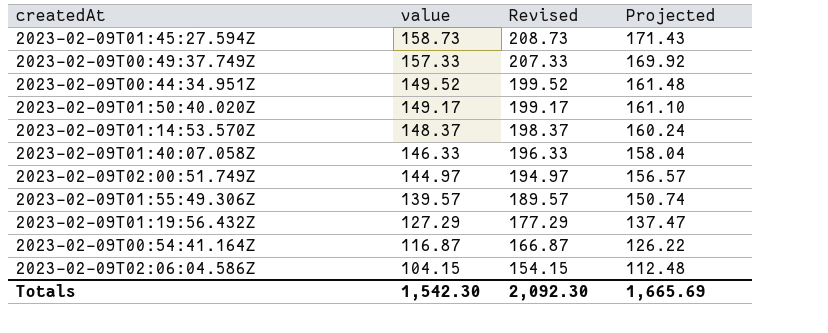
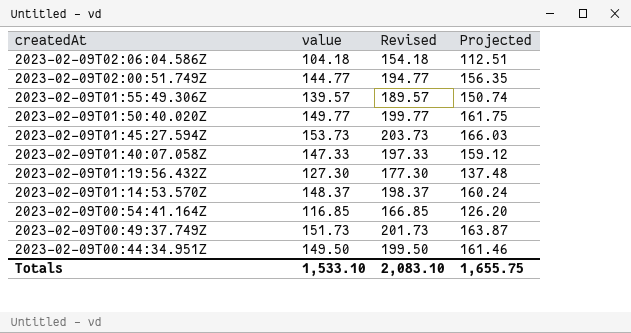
row order: value descending -> createdAt descending
2023-02-09T02:06:04.586Z | value: 104.15 -> 104.18
2023-02-09T02:06:04.586Z | Revised: 154.15 -> 154.18
2023-02-09T02:06:04.586Z | Projected: 112.48 -> 112.51
2023-02-09T02:00:51.749Z | value: 144.97 -> 144.77
2023-02-09T02:00:51.749Z | Revised: 194.97 -> 194.77
2023-02-09T02:00:51.749Z | Projected: 156.57 -> 156.35
2023-02-09T01:50:40.020Z | value: 149.17 -> 149.77
2023-02-09T01:50:40.020Z | Revised: 199.17 -> 199.77
2023-02-09T01:50:40.020Z | Projected: 161.10 -> 161.75
2023-02-09T01:45:27.594Z | value: 158.73 -> 153.73
2023-02-09T01:45:27.594Z | Revised: 208.73 -> 203.73
2023-02-09T01:45:27.594Z | Projected: 171.43 -> 166.03
2023-02-09T01:40:07.058Z | value: 146.33 -> 147.33
2023-02-09T01:40:07.058Z | Revised: 196.33 -> 197.33
2023-02-09T01:40:07.058Z | Projected: 158.04 -> 159.12
2023-02-09T01:19:56.432Z | value: 127.29 -> 127.30
2023-02-09T01:19:56.432Z | Revised: 177.29 -> 177.30
2023-02-09T01:19:56.432Z | Projected: 137.47 -> 137.48
2023-02-09T00:54:41.164Z | value: 116.87 -> 116.85
2023-02-09T00:54:41.164Z | Revised: 166.87 -> 166.85
2023-02-09T00:54:41.164Z | Projected: 126.22 -> 126.20
2023-02-09T00:49:37.749Z | value: 157.33 -> 151.73
2023-02-09T00:49:37.749Z | Revised: 207.33 -> 201.73
2023-02-09T00:49:37.749Z | Projected: 169.92 -> 163.87
2023-02-09T00:44:34.951Z | value: 149.52 -> 149.50
2023-02-09T00:44:34.951Z | Revised: 199.52 -> 199.50
2023-02-09T00:44:34.951Z | Projected: 161.48 -> 161.46
Totals | value: 1,542.30 -> 1,533.10
Totals | Revised: 2,092.30 -> 2,083.10
Totals | Projected: 1,665.69 -> 1,655.75

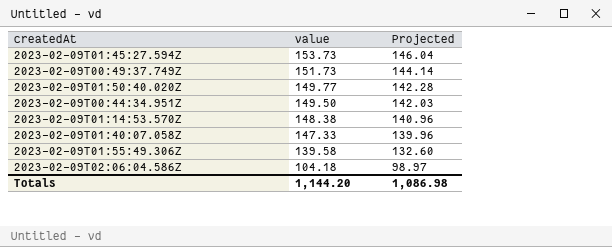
row order: createdAt descending -> value descending
column Revised | formula: [value] + 50 -> none
column Projected | formula: [value] * 1.08 -> [value] * 0.95
row 2023-02-09T02:00:51.749Z: 144.77 | 194.77 | 156.35 -> none
row 2023-02-09T01:19:56.432Z: 127.30 | 177.30 | 137.48 -> none
row 2023-02-09T00:54:41.164Z: 116.85 | 166.85 | 126.20 -> none
2023-02-09T01:14:53.570Z | value: 148.37 -> 148.38
2023-02-09T01:55:49.306Z | value: 139.57 -> 139.58
Totals | value: 1,533.10 -> 1,144.20
Totals | Projected: 1,655.75 -> 1,086.98

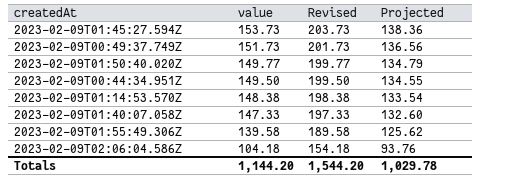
column Revised | formula: none -> [value] + 50
column Projected | formula: [value] * 0.95 -> [value] * 0.9
Totals | Projected: 1,086.98 -> 1,029.78

